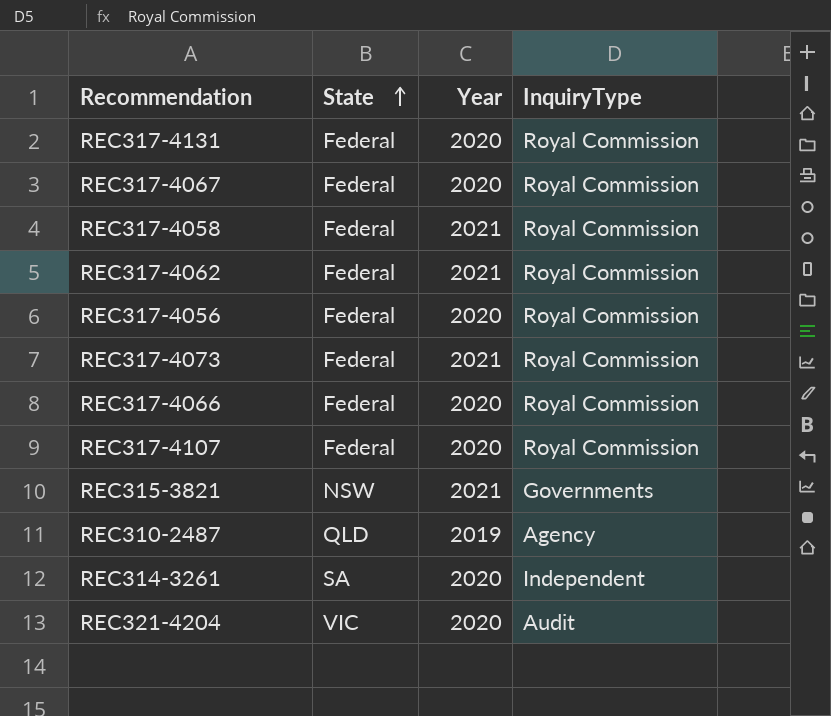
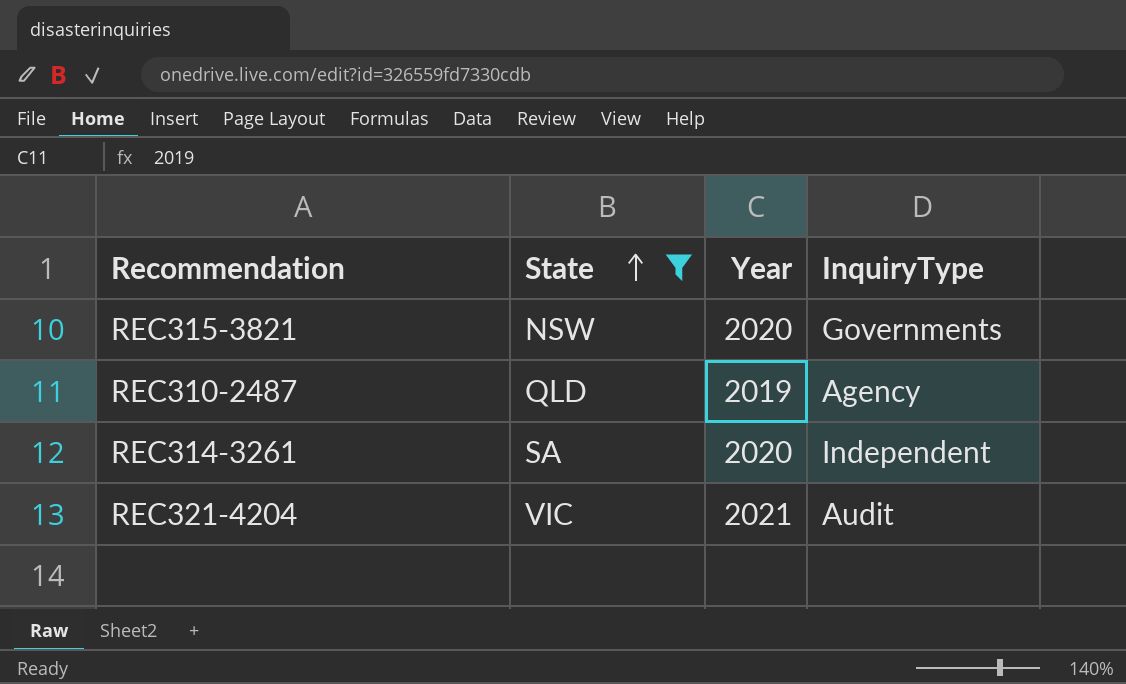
filter: none -> State != Federal
REC315-3821 | Year: 2021 -> 2020
REC321-4204 | Year: 2020 -> 2021

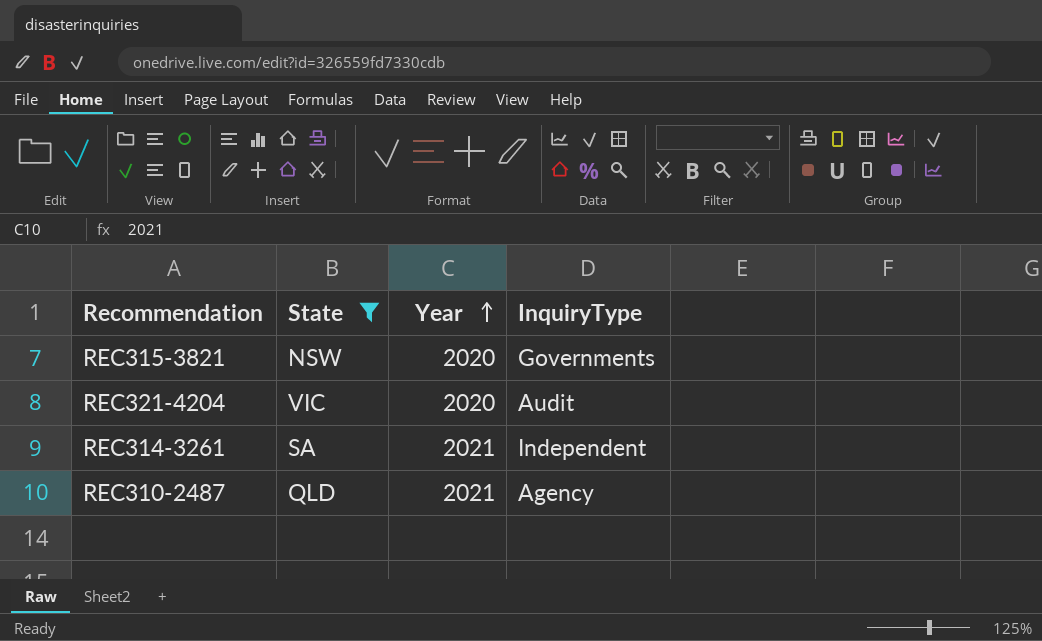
row order: State ascending -> Year ascending
REC321-4204 | Year: 2021 -> 2020
REC314-3261 | Year: 2020 -> 2021
REC310-2487 | Year: 2019 -> 2021

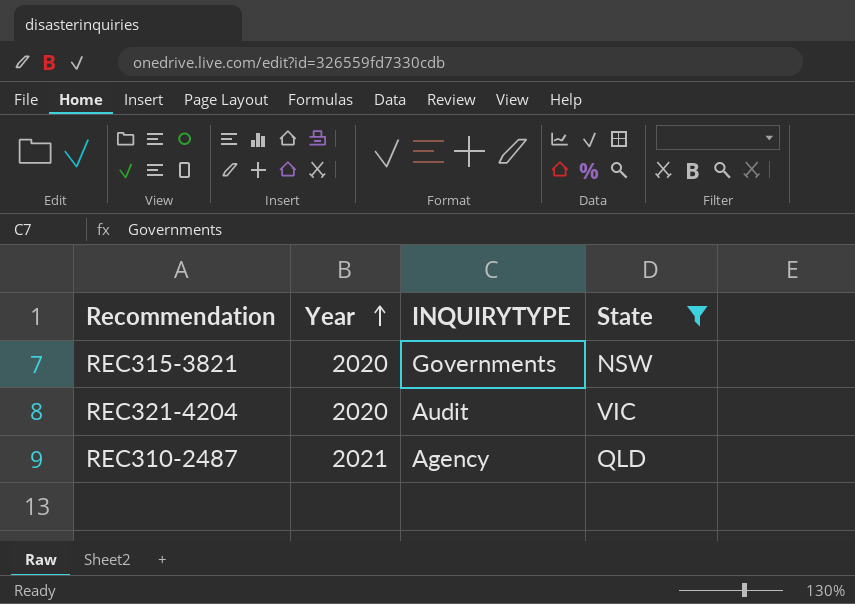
column name: InquiryType -> INQUIRYTYPE
column State | position: 2 -> 4
row REC314-3261: SA | 2021 | Independent -> none

